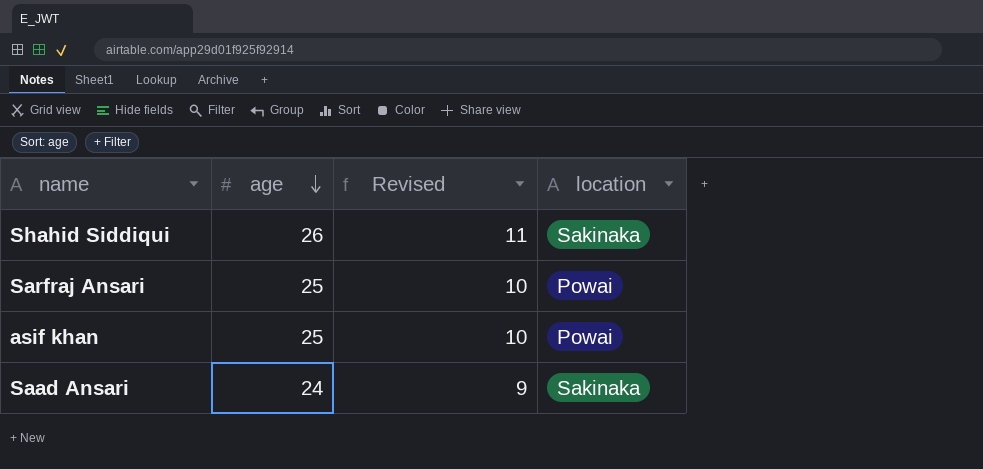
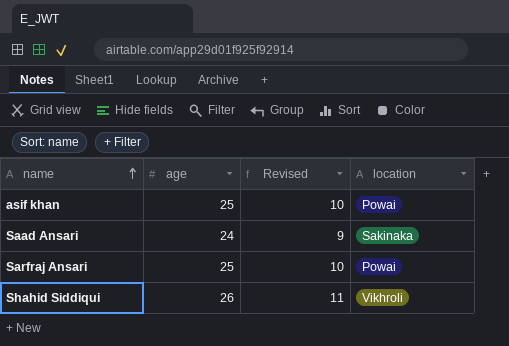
row order: age descending -> name ascending
Shahid Siddiqui | location: Sakinaka -> Vikhroli

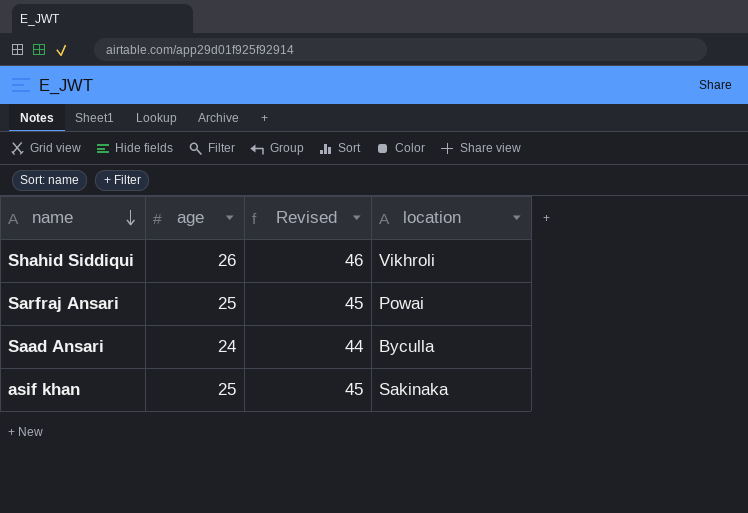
row order: name ascending -> name descending
column Revised | formula: [age] - 15 -> [age] + 20
Saad Ansari | location: Sakinaka -> Byculla
asif khan | location: Powai -> Sakinaka

